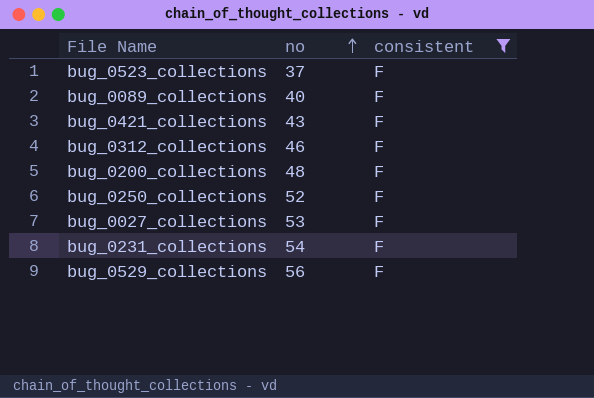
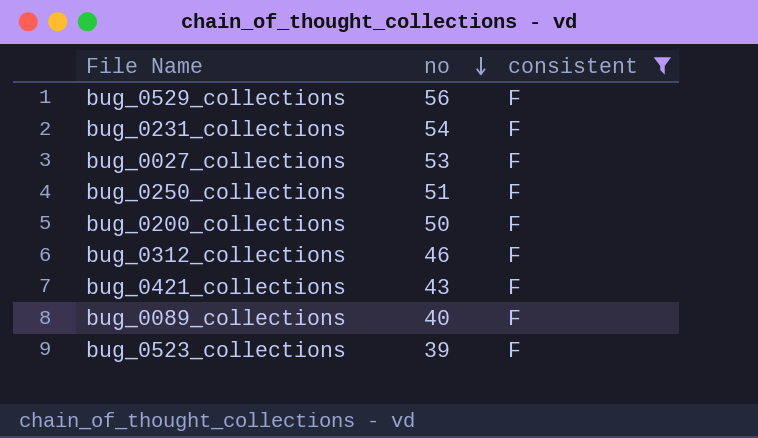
row order: no ascending -> no descending
bug_0250_collections | no: 52 -> 51
bug_0200_collections | no: 48 -> 50
bug_0523_collections | no: 37 -> 39

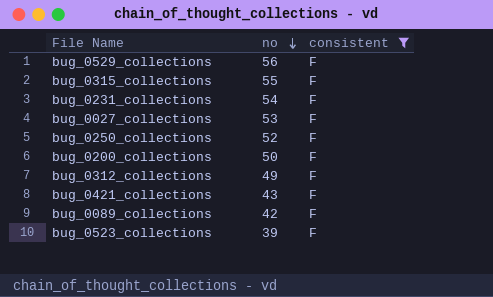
row bug_0315_collections: none -> 55 | F
bug_0250_collections | no: 51 -> 52
bug_0312_collections | no: 46 -> 49
bug_0089_collections | no: 40 -> 42

